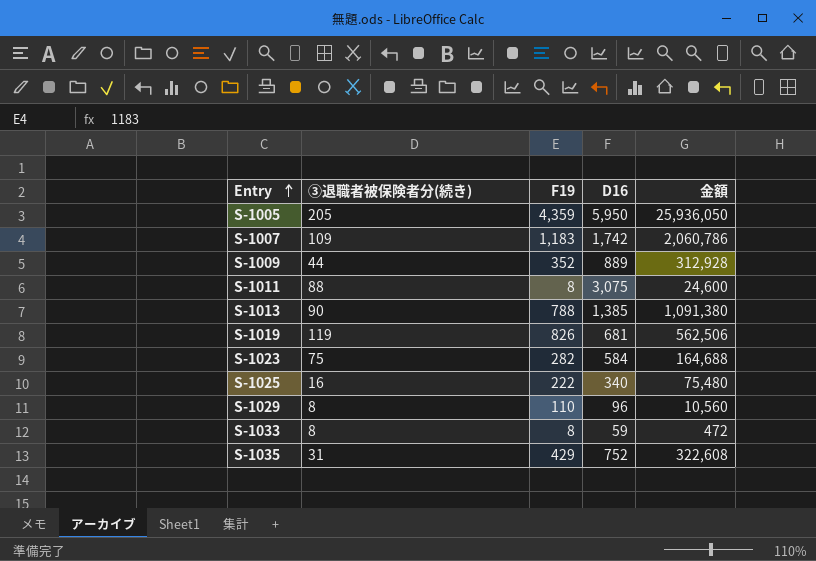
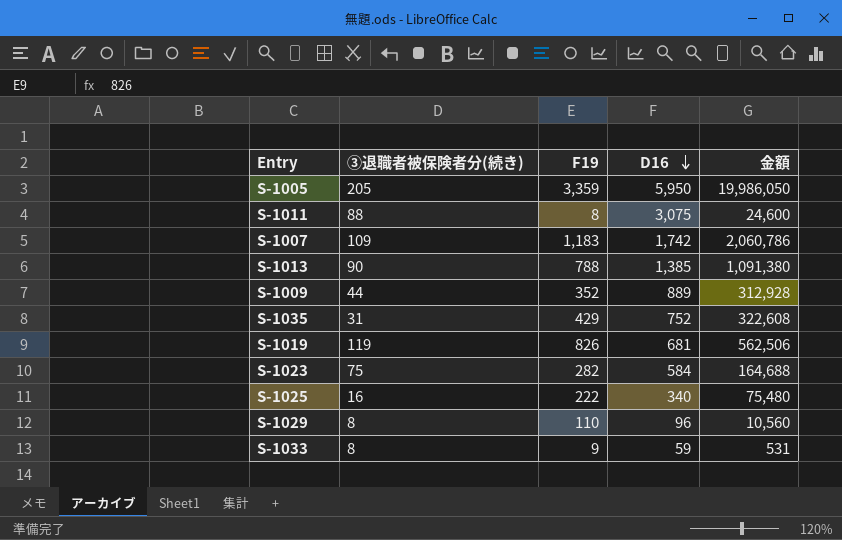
row order: Entry ascending -> D16 descending
S-1005 | F19: 4,359 -> 3,359
S-1005 | 金額: 25,936,050 -> 19,986,050
S-1033 | F19: 8 -> 9
S-1033 | 金額: 472 -> 531

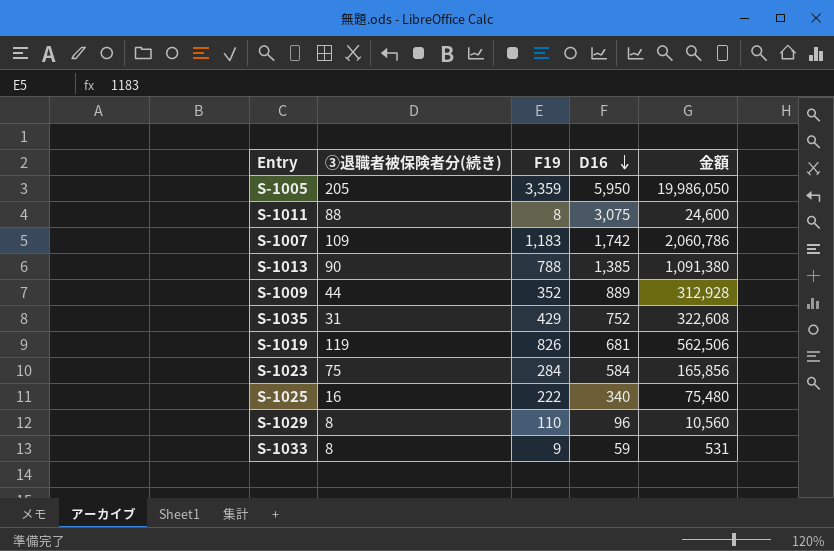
S-1023 | F19: 282 -> 284
S-1023 | 金額: 164,688 -> 165,856

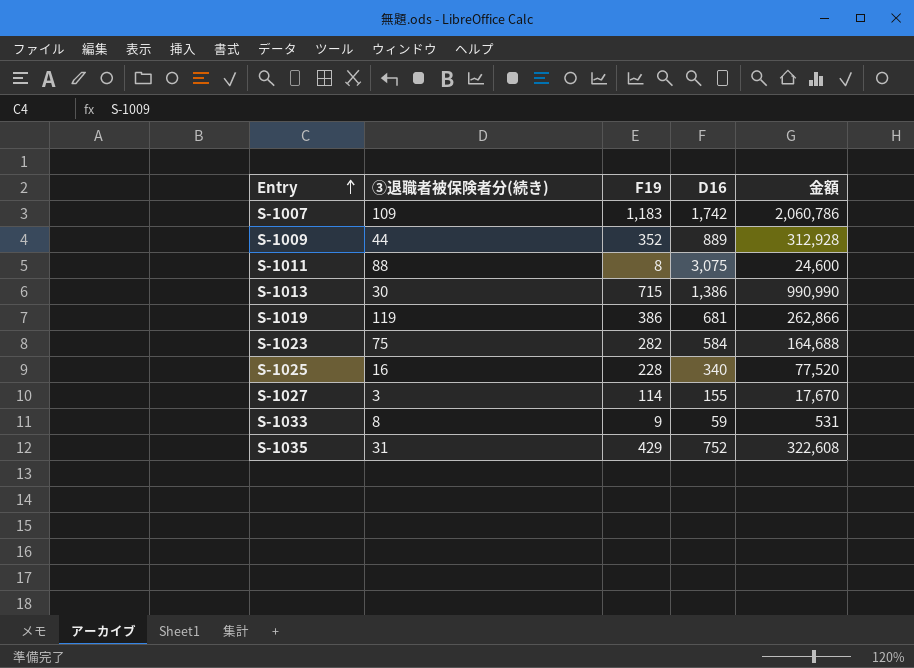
row order: D16 descending -> Entry ascending
row S-1005: 205 | 3,359 | 5,950 | 19,986,050 -> none
row S-1029: 8 | 110 | 96 | 10,560 -> none
S-1013 | ③退職者被保険者分(続き): 90 -> 30
S-1013 | F19: 788 -> 715
S-1013 | D16: 1,385 -> 1,386
S-1013 | 金額: 1,091,380 -> 990,990
S-1019 | F19: 826 -> 386
S-1019 | 金額: 562,506 -> 262,866
S-1023 | F19: 284 -> 282
S-1023 | 金額: 165,856 -> 164,688
S-1025 | F19: 222 -> 228
S-1025 | 金額: 75,480 -> 77,520
row S-1027: none -> 3 | 114 | 155 | 17,670

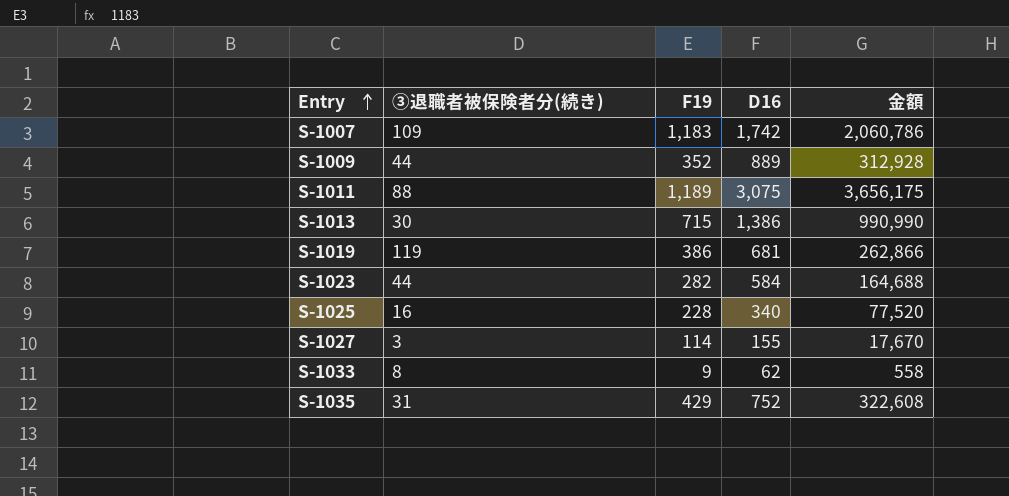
S-1011 | F19: 8 -> 1,189
S-1011 | 金額: 24,600 -> 3,656,175
S-1023 | ③退職者被保険者分(続き): 75 -> 44
S-1033 | D16: 59 -> 62
S-1033 | 金額: 531 -> 558

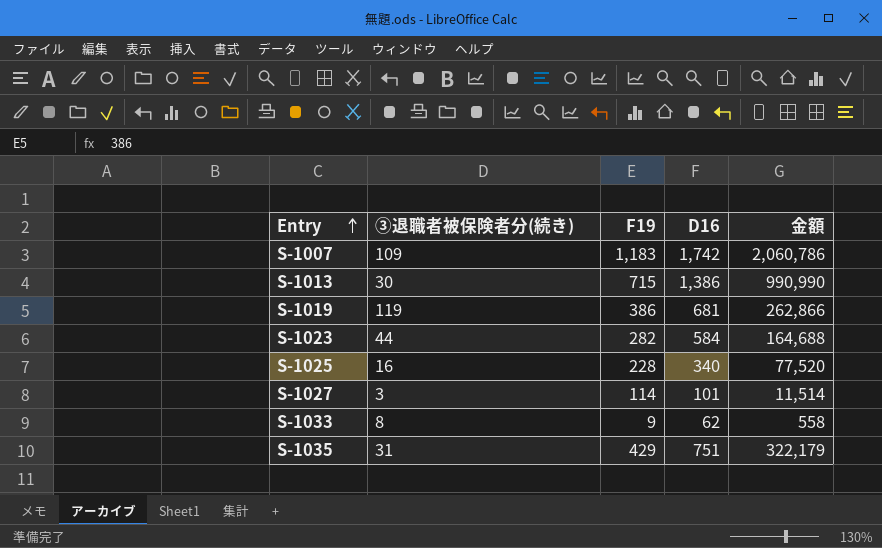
row S-1009: 44 | 352 | 889 | 312,928 -> none
row S-1011: 88 | 1,189 | 3,075 | 3,656,175 -> none
S-1027 | D16: 155 -> 101
S-1027 | 金額: 17,670 -> 11,514
S-1035 | D16: 752 -> 751
S-1035 | 金額: 322,608 -> 322,179

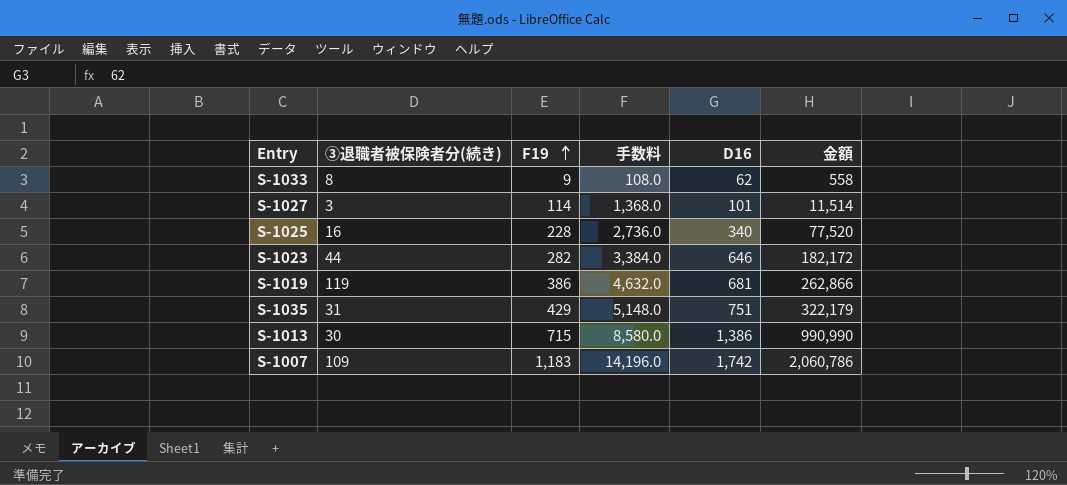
row order: Entry ascending -> F19 ascending
column 手数料 | formula: none -> [F19] * 12
S-1023 | D16: 584 -> 646
S-1023 | 金額: 164,688 -> 182,172

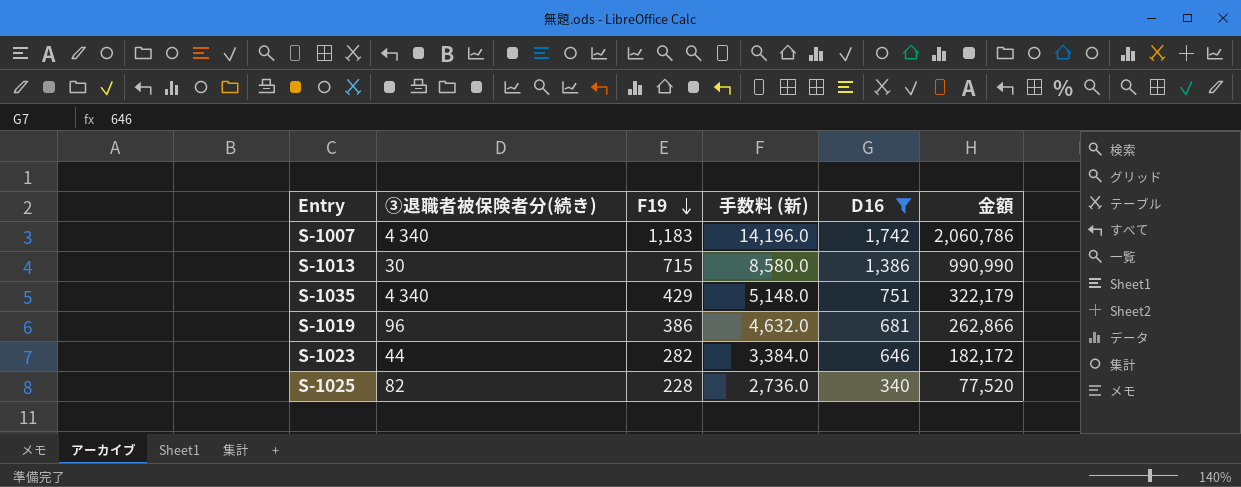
filter: none -> D16 >= 340
row order: F19 ascending -> F19 descending
column name: 手数料 -> 手数料 (新)
S-1007 | ③退職者被保険者分(続き): 109 -> 4 340
S-1035 | ③退職者被保険者分(続き): 31 -> 4 340
S-1019 | ③退職者被保険者分(続き): 119 -> 96
S-1025 | ③退職者被保険者分(続き): 16 -> 82

